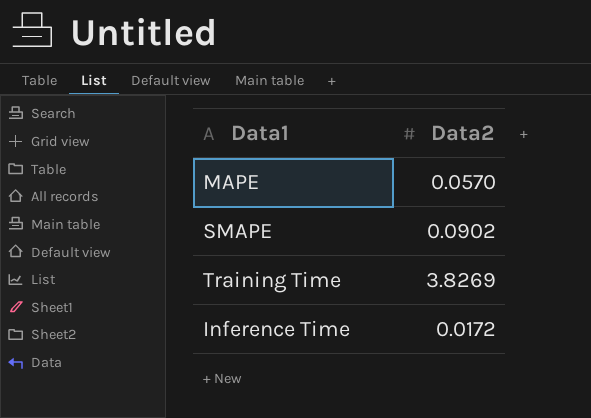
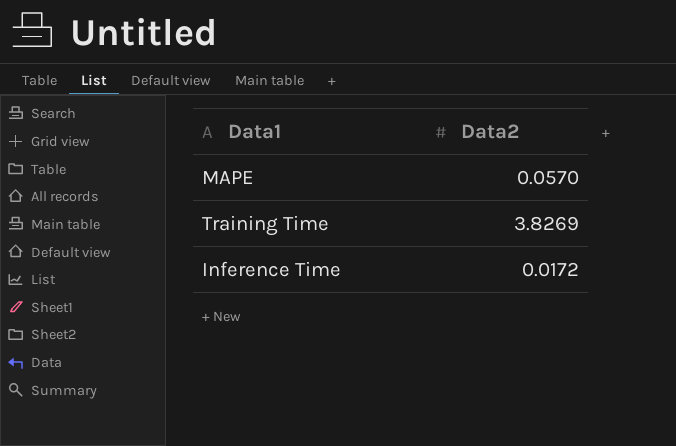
row SMAPE: 0.0902 -> none

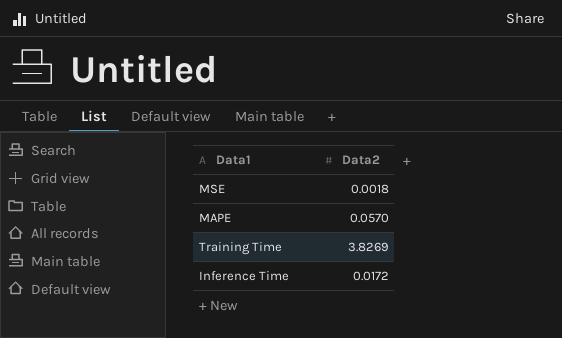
row MSE: none -> 0.0018

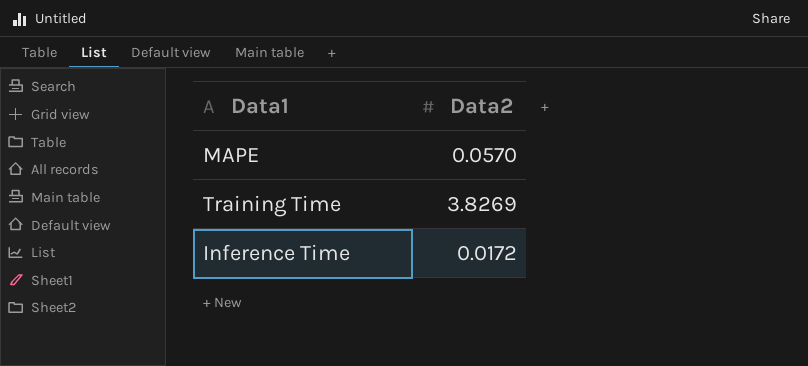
row MSE: 0.0018 -> none

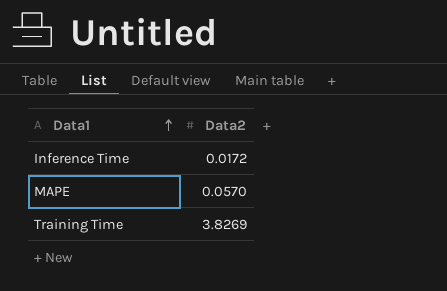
row order: none -> Data1 ascending

